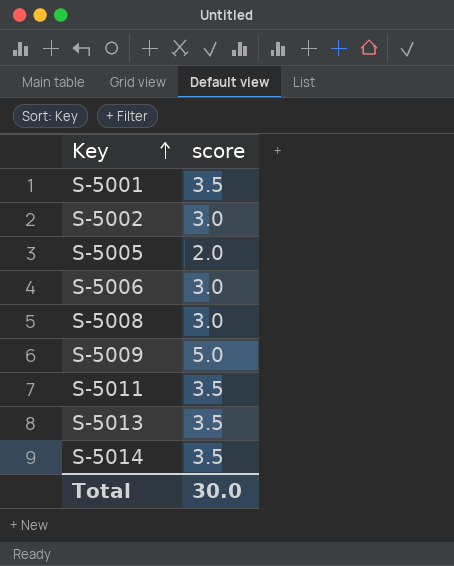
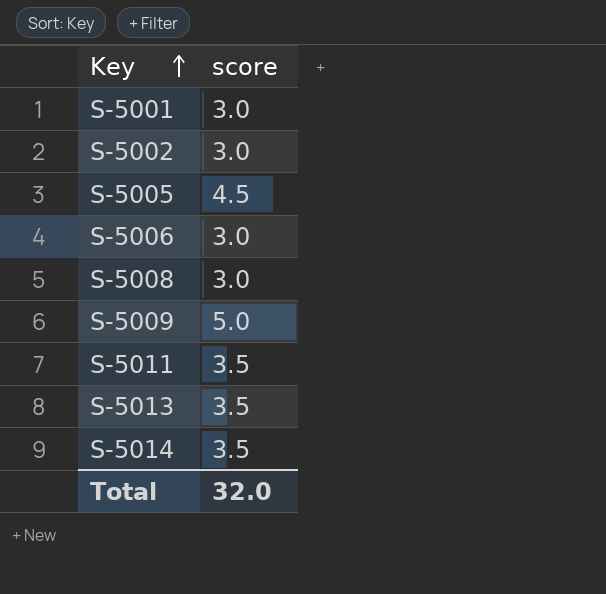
S-5001 | score: 3.5 -> 3.0
S-5005 | score: 2.0 -> 4.5
Total | score: 30.0 -> 32.0

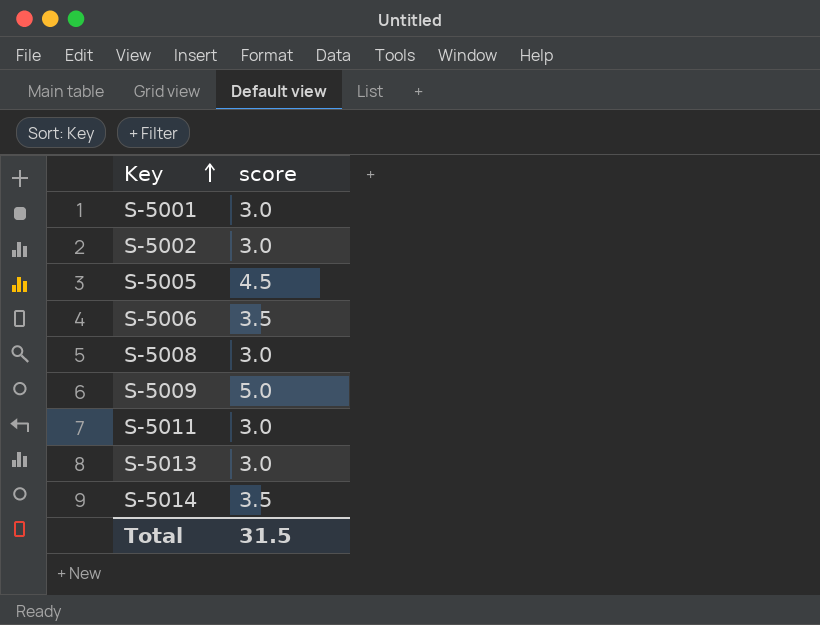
S-5006 | score: 3.0 -> 3.5
S-5011 | score: 3.5 -> 3.0
S-5013 | score: 3.5 -> 3.0
Total | score: 32.0 -> 31.5

